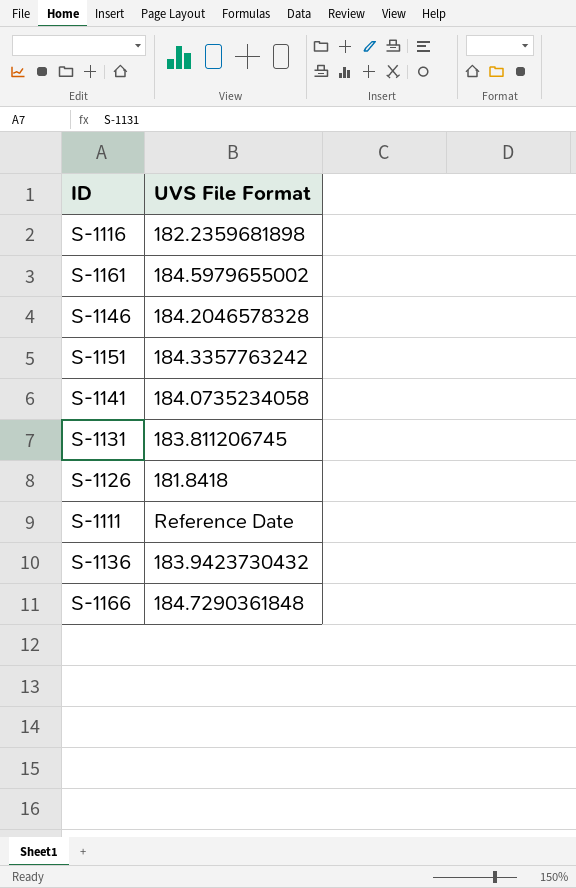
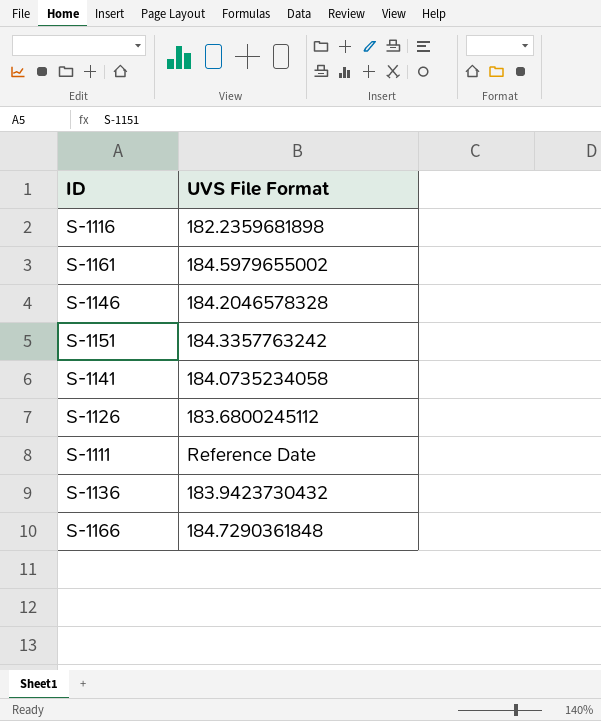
row S-1131: 183.811206745 -> none
S-1126 | UVS File Format: 181.8418 -> 183.6800245112

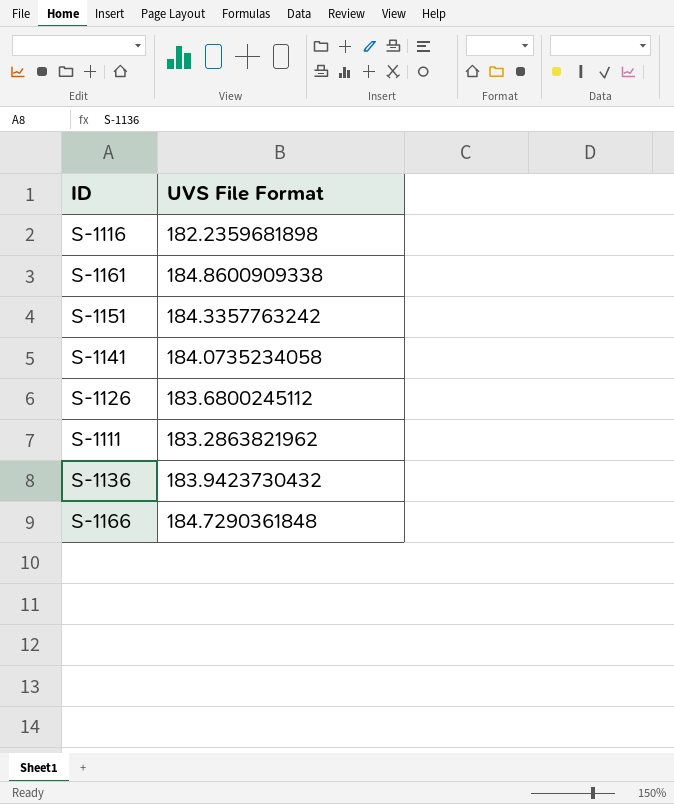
row S-1146: 184.2046578328 -> none
S-1161 | UVS File Format: 184.5979655002 -> 184.8600909338
S-1111 | UVS File Format: Reference Date -> 183.2863821962

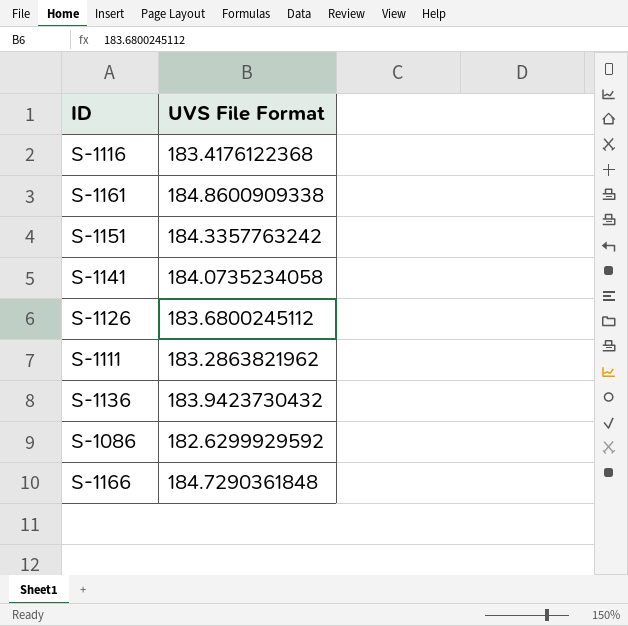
S-1116 | UVS File Format: 182.2359681898 -> 183.4176122368
row S-1086: none -> 182.6299929592

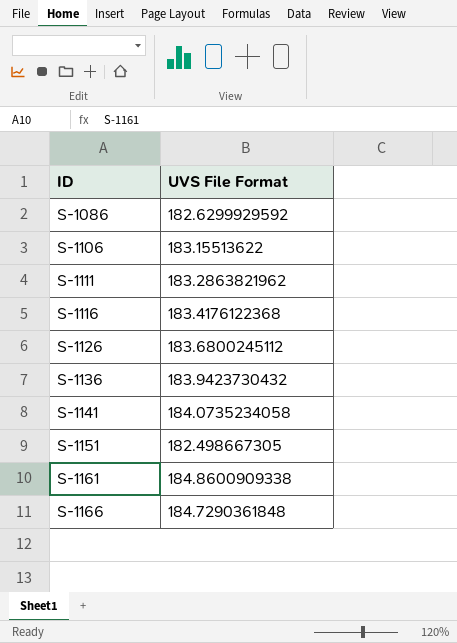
row order: none -> ID ascending
row S-1106: none -> 183.15513622
S-1151 | UVS File Format: 184.3357763242 -> 182.498667305

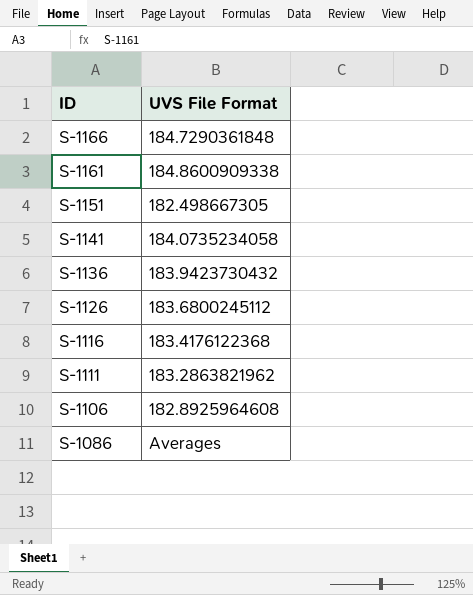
row order: ID ascending -> ID descending
S-1106 | UVS File Format: 183.15513622 -> 182.8925964608
S-1086 | UVS File Format: 182.6299929592 -> Averages

